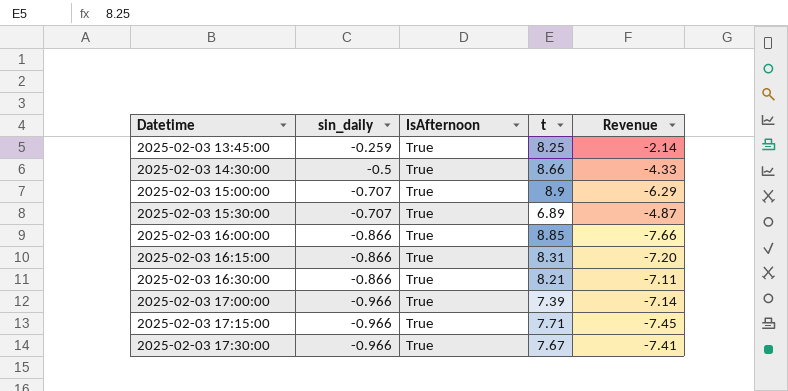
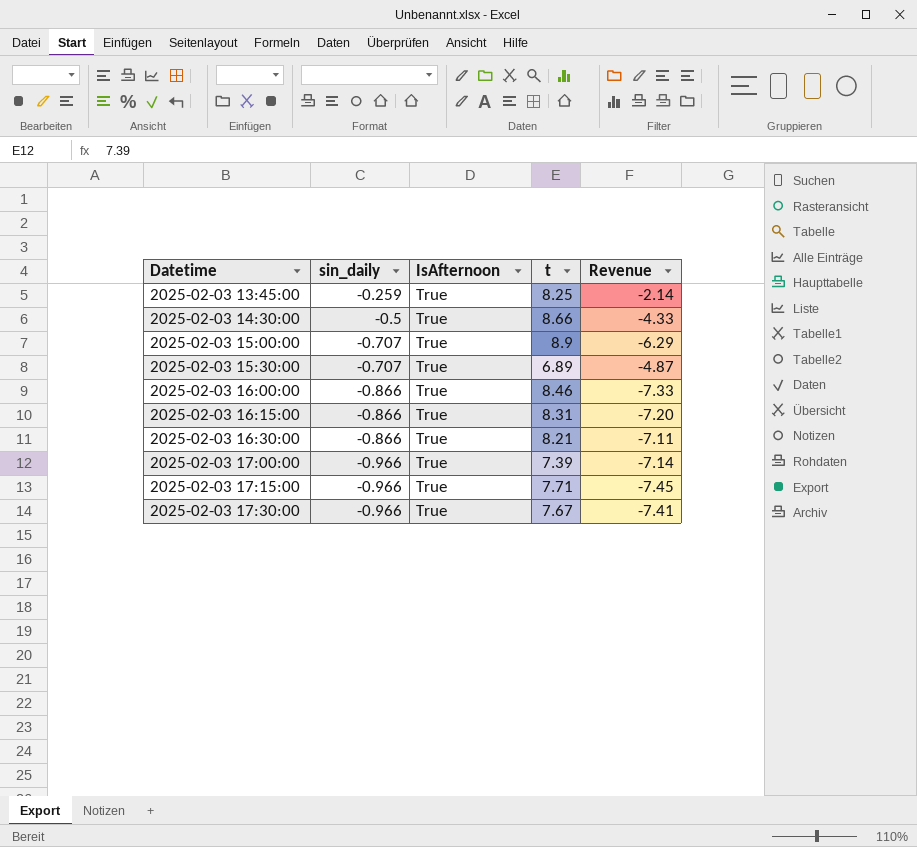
2025-02-03 16:00:00 | t: 8.85 -> 8.46
2025-02-03 16:00:00 | Revenue: -7.66 -> -7.33

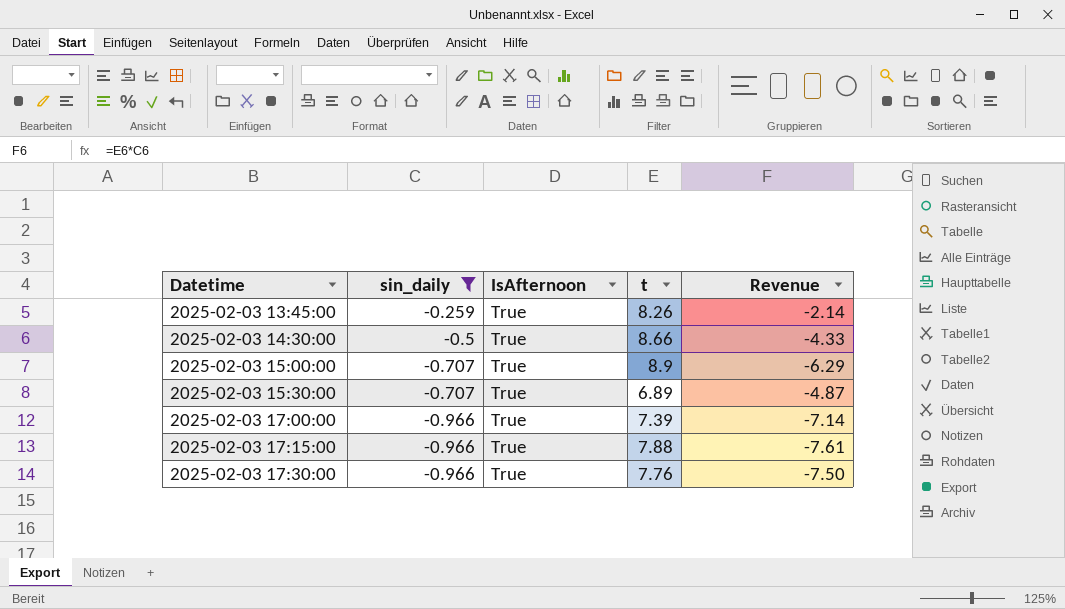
filter: none -> sin_daily != -0.866
2025-02-03 13:45:00 | t: 8.25 -> 8.26
2025-02-03 17:15:00 | t: 7.71 -> 7.88
2025-02-03 17:15:00 | Revenue: -7.45 -> -7.61
2025-02-03 17:30:00 | t: 7.67 -> 7.76
2025-02-03 17:30:00 | Revenue: -7.41 -> -7.50

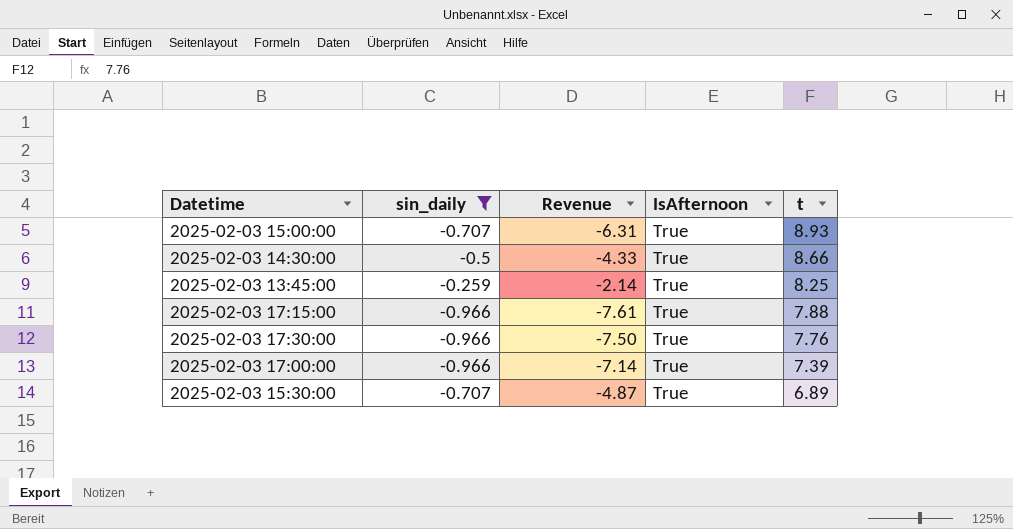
row order: Datetime ascending -> t descending
column Revenue | position: 5 -> 3
2025-02-03 15:00:00 | Revenue: -6.29 -> -6.31
2025-02-03 15:00:00 | t: 8.9 -> 8.93
2025-02-03 13:45:00 | t: 8.26 -> 8.25

